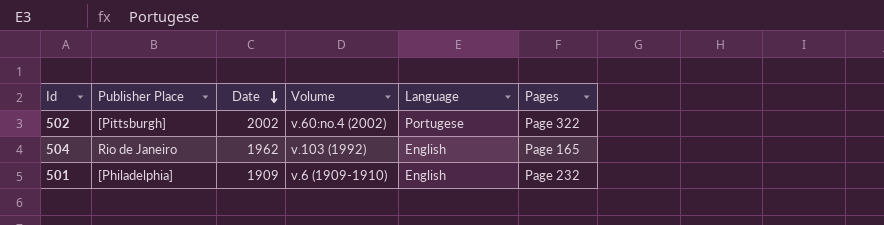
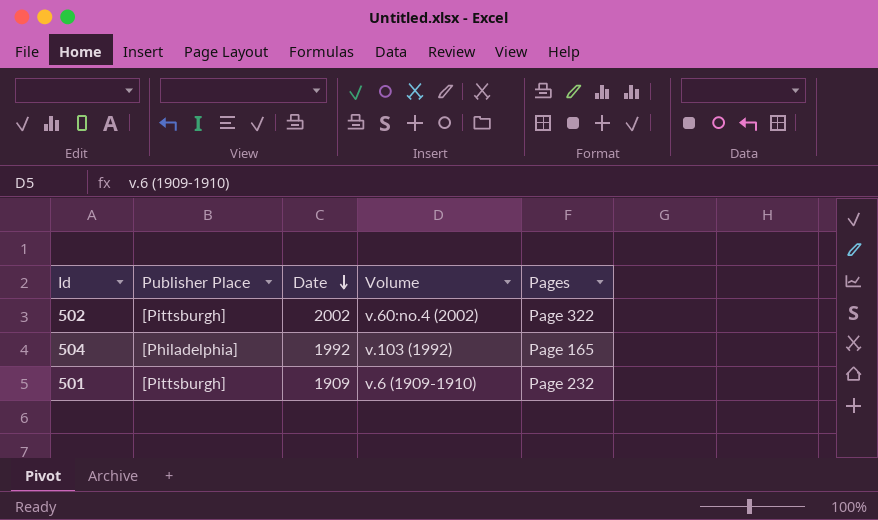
column Language | position: 5 -> none
504 | Publisher Place: Rio de Janeiro -> [Philadelphia]
504 | Date: 1962 -> 1992
501 | Publisher Place: [Philadelphia] -> [Pittsburgh]

